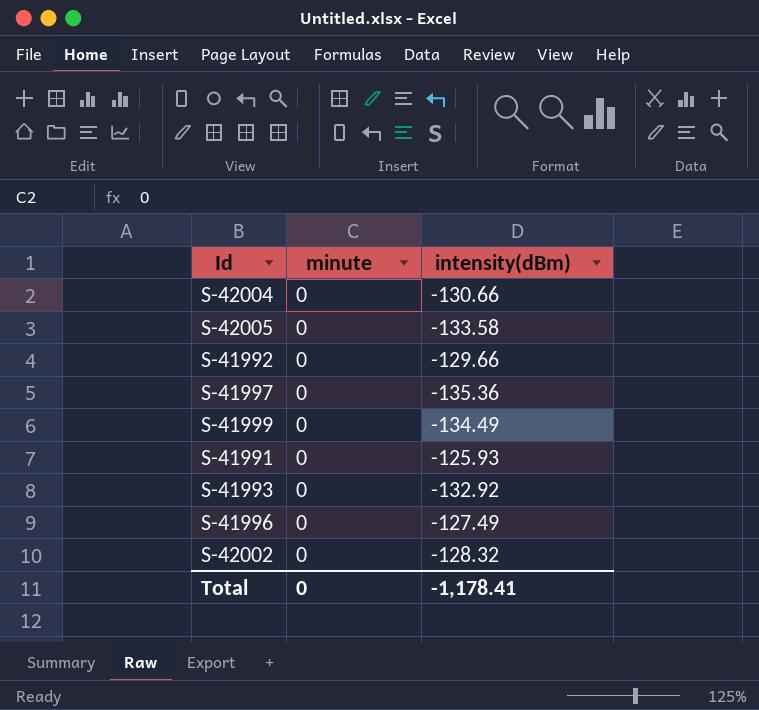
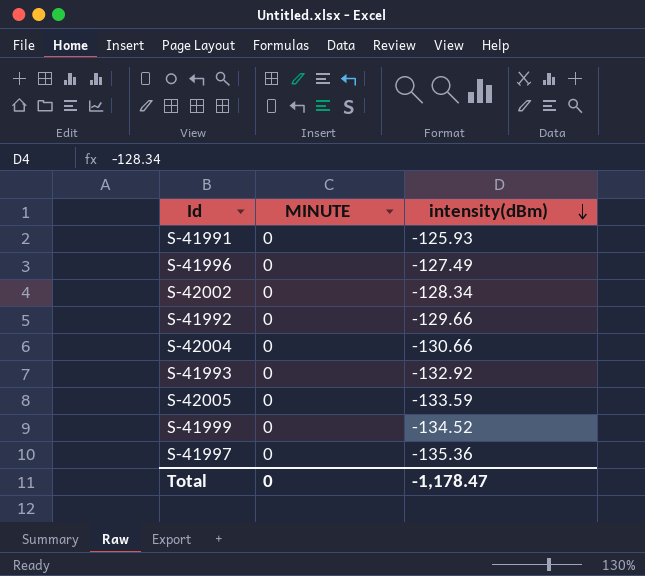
row order: none -> intensity(dBm) descending
column name: minute -> MINUTE
S-42002 | intensity(dBm): -128.32 -> -128.34
S-42005 | intensity(dBm): -133.58 -> -133.59
S-41999 | intensity(dBm): -134.49 -> -134.52
Total | intensity(dBm): -1,178.41 -> -1,178.47

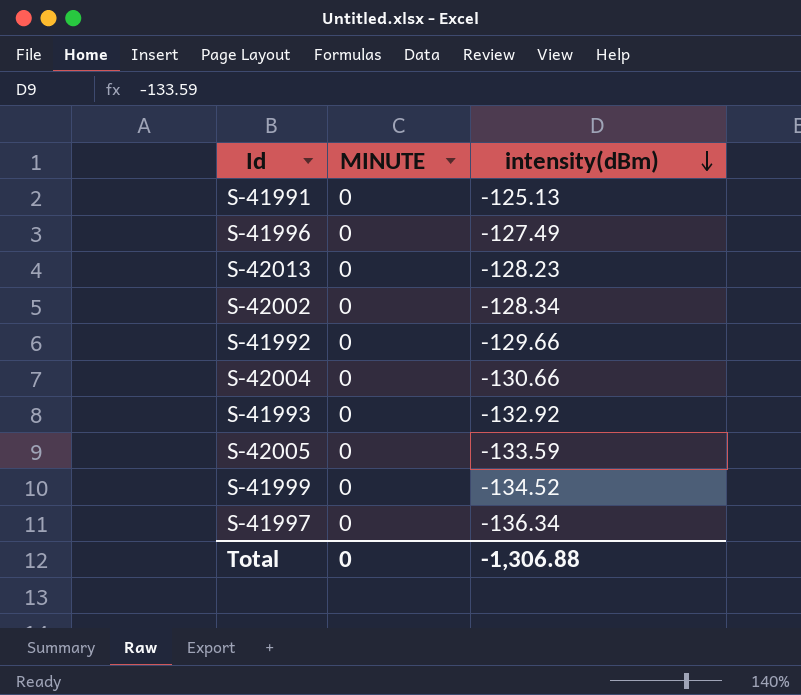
S-41991 | intensity(dBm): -125.93 -> -125.13
row S-42013: none -> 0 | -128.23
S-41997 | intensity(dBm): -135.36 -> -136.34
Total | intensity(dBm): -1,178.47 -> -1,306.88

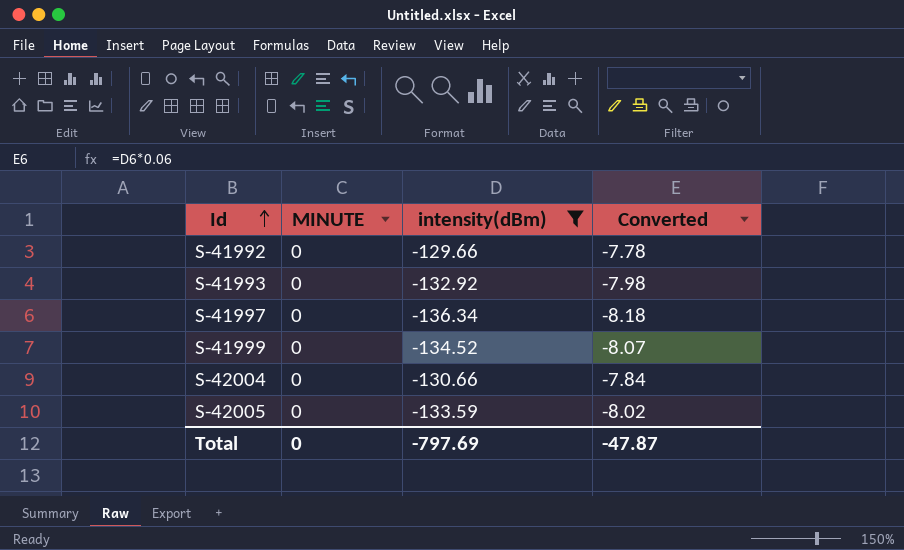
filter: none -> intensity(dBm) <= -129.66
row order: intensity(dBm) descending -> Id ascending
column Converted | formula: none -> [intensity(dBm)] * 0.06
Total | intensity(dBm): -1,306.88 -> -797.69

